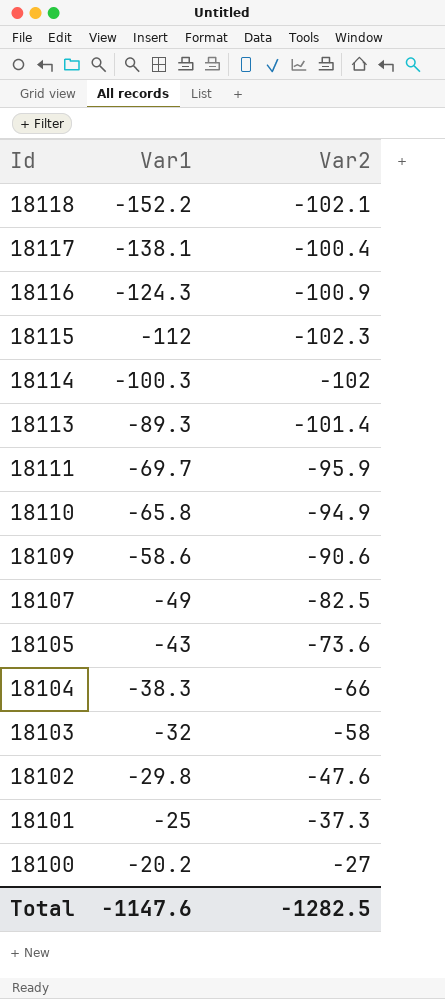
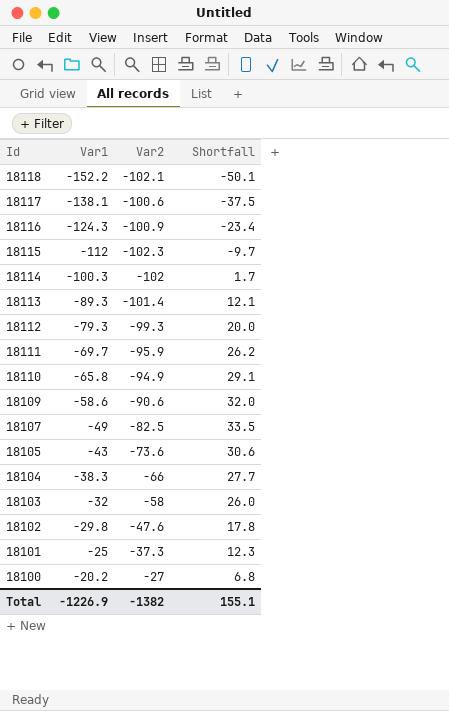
column Shortfall | formula: none -> [Var1] - [Var2]
18117 | Var2: -100.4 -> -100.6
row 18112: none -> -79.3 | -99.3 | 20.0
Total | Var1: -1147.6 -> -1226.9
Total | Var2: -1282.5 -> -1382

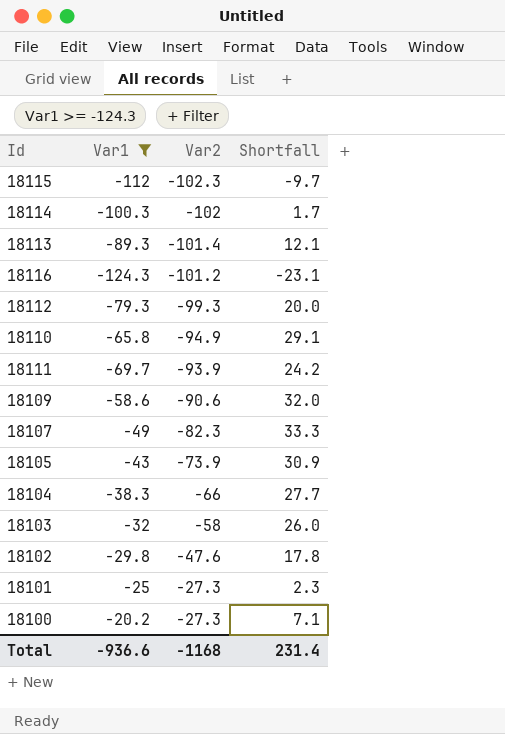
filter: none -> Var1 >= -124.3
row order: Id descending -> Var2 ascending
18116 | Var2: -100.9 -> -101.2
18116 | Shortfall: -23.4 -> -23.1
18111 | Var2: -95.9 -> -93.9
18111 | Shortfall: 26.2 -> 24.2
18107 | Var2: -82.5 -> -82.3
18107 | Shortfall: 33.5 -> 33.3
18105 | Var2: -73.6 -> -73.9
18105 | Shortfall: 30.6 -> 30.9
18101 | Var2: -37.3 -> -27.3
18101 | Shortfall: 12.3 -> 2.3
18100 | Var2: -27 -> -27.3
18100 | Shortfall: 6.8 -> 7.1
Total | Var1: -1226.9 -> -936.6
Total | Var2: -1382 -> -1168
Total | Shortfall: 155.1 -> 231.4

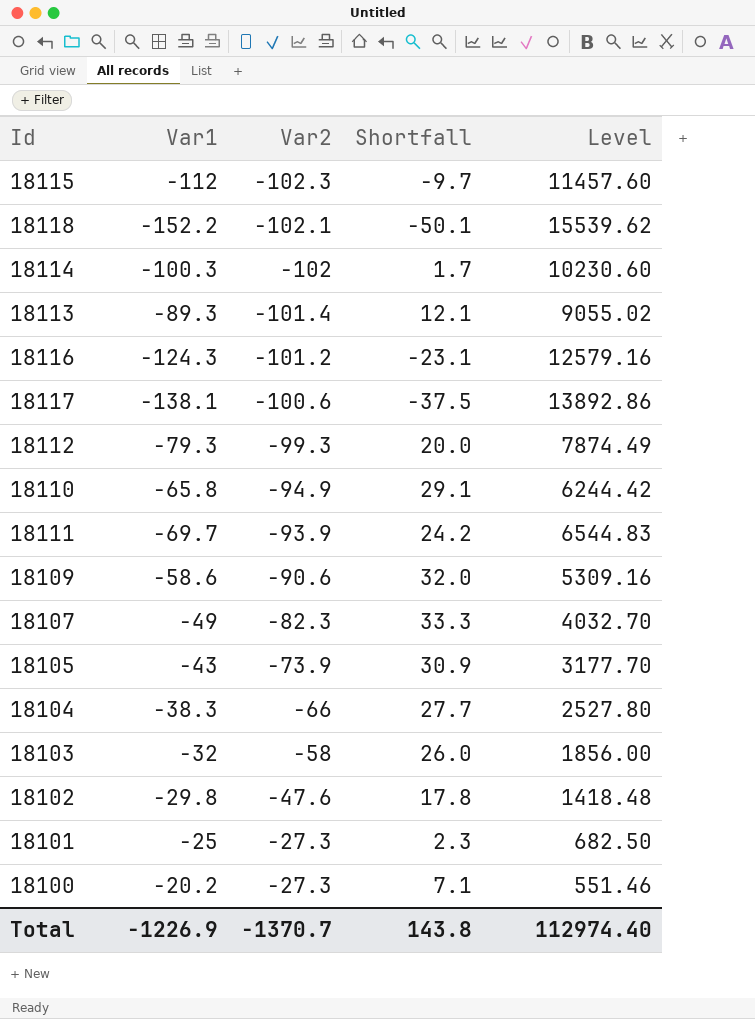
filter: Var1 >= -124.3 -> none
column Level | formula: none -> [Var1] * [Var2]
Total | Var1: -936.6 -> -1226.9
Total | Var2: -1168 -> -1370.7
Total | Shortfall: 231.4 -> 143.8

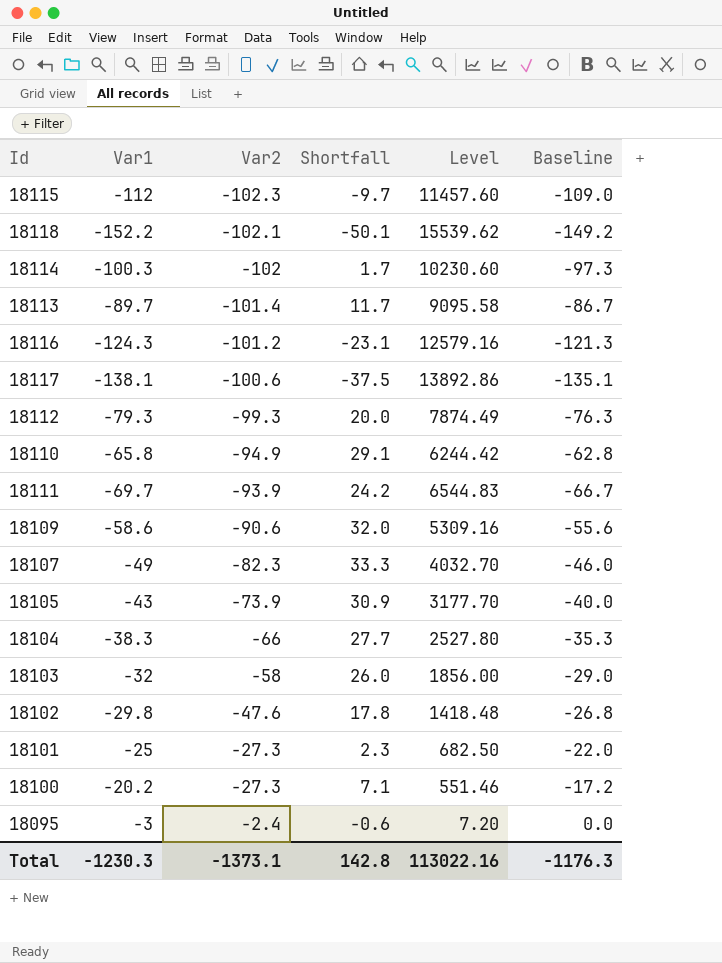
column Baseline | formula: none -> [Var1] + 3
18113 | Var1: -89.3 -> -89.7
18113 | Shortfall: 12.1 -> 11.7
18113 | Level: 9055.02 -> 9095.58
row 18095: none -> -3 | -2.4 | -0.6 | 7.20 | 0.0
Total | Var1: -1226.9 -> -1230.3
Total | Var2: -1370.7 -> -1373.1
Total | Shortfall: 143.8 -> 142.8
Total | Level: 112974.40 -> 113022.16

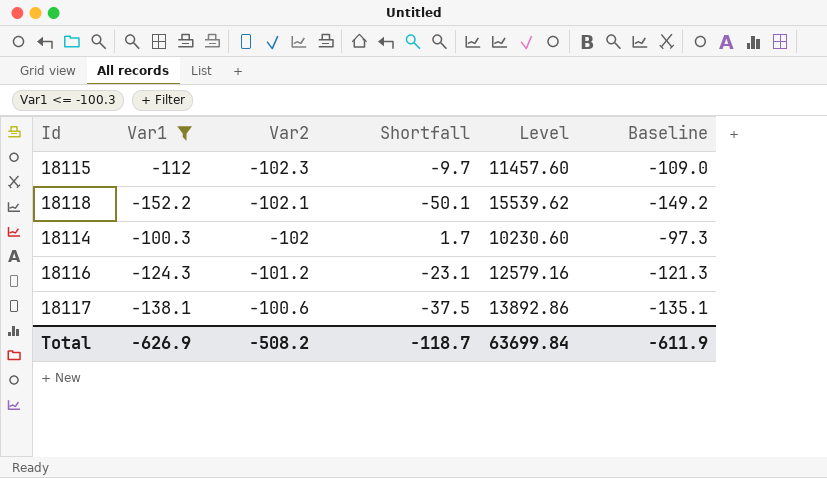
filter: none -> Var1 <= -100.3
Total | Var1: -1230.3 -> -626.9
Total | Var2: -1373.1 -> -508.2
Total | Shortfall: 142.8 -> -118.7
Total | Level: 113022.16 -> 63699.84
Total | Baseline: -1176.3 -> -611.9

